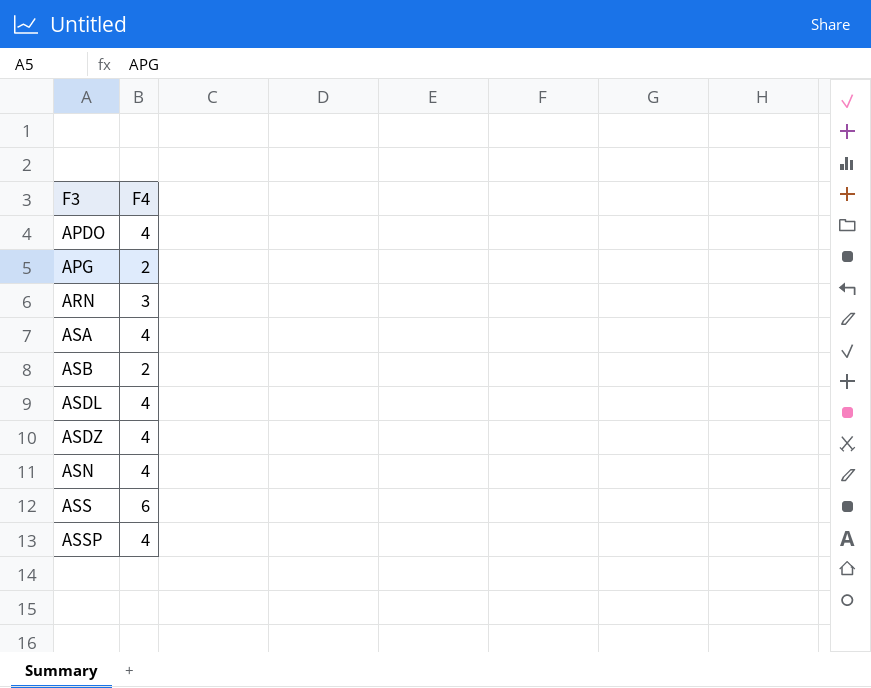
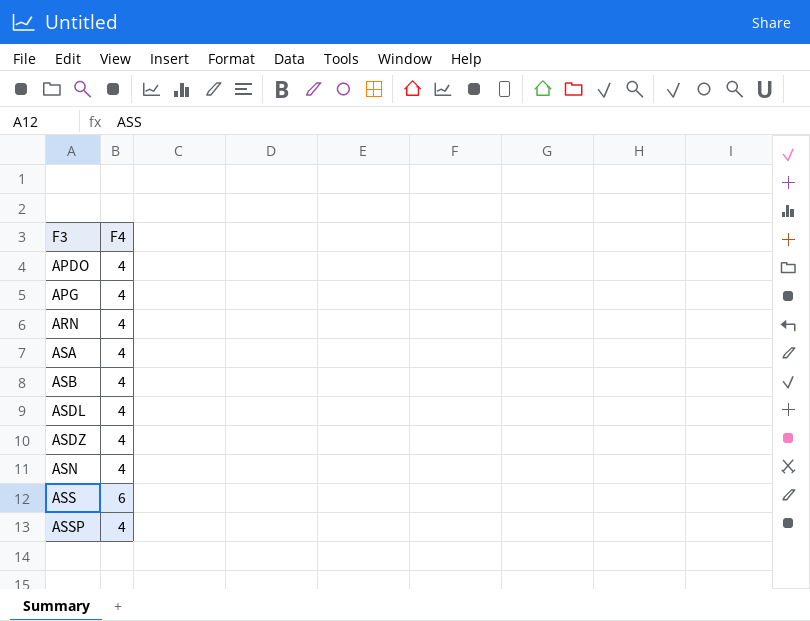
APG | F4: 2 -> 4
ARN | F4: 3 -> 4
ASB | F4: 2 -> 4

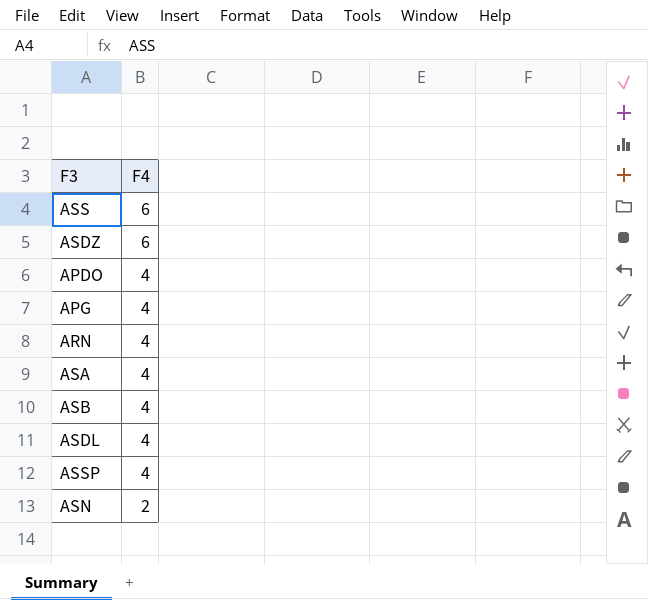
row order: F3 ascending -> F4 descending
ASDZ | F4: 4 -> 6
ASN | F4: 4 -> 2

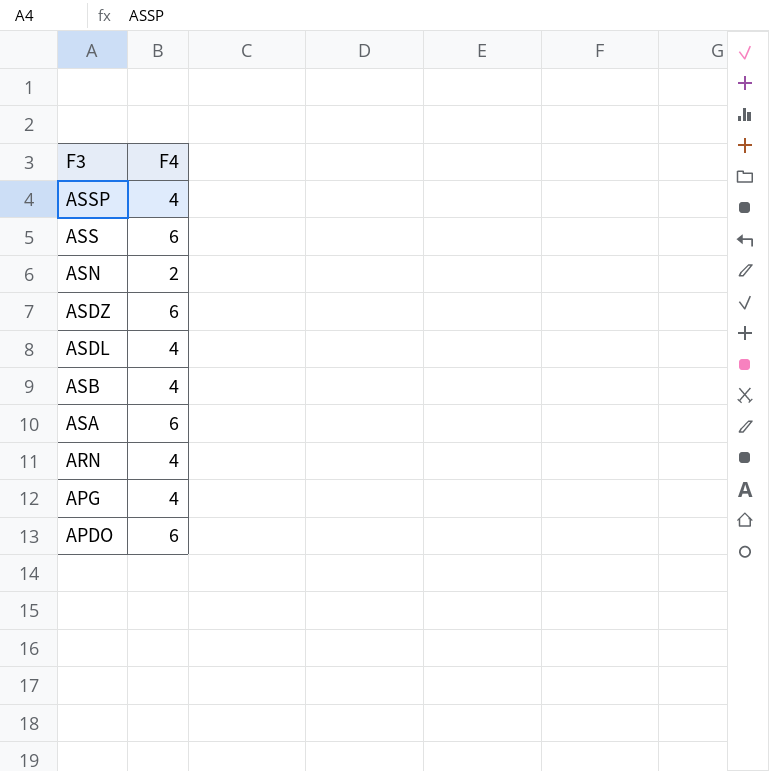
row order: F4 descending -> F3 descending
ASA | F4: 4 -> 6
APDO | F4: 4 -> 6

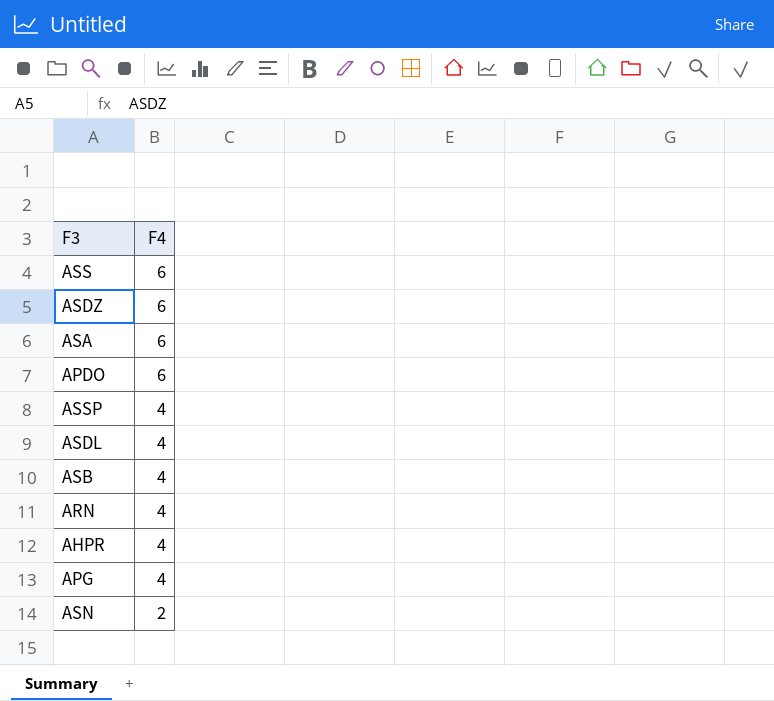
row order: F3 descending -> F4 descending
row AHPR: none -> 4

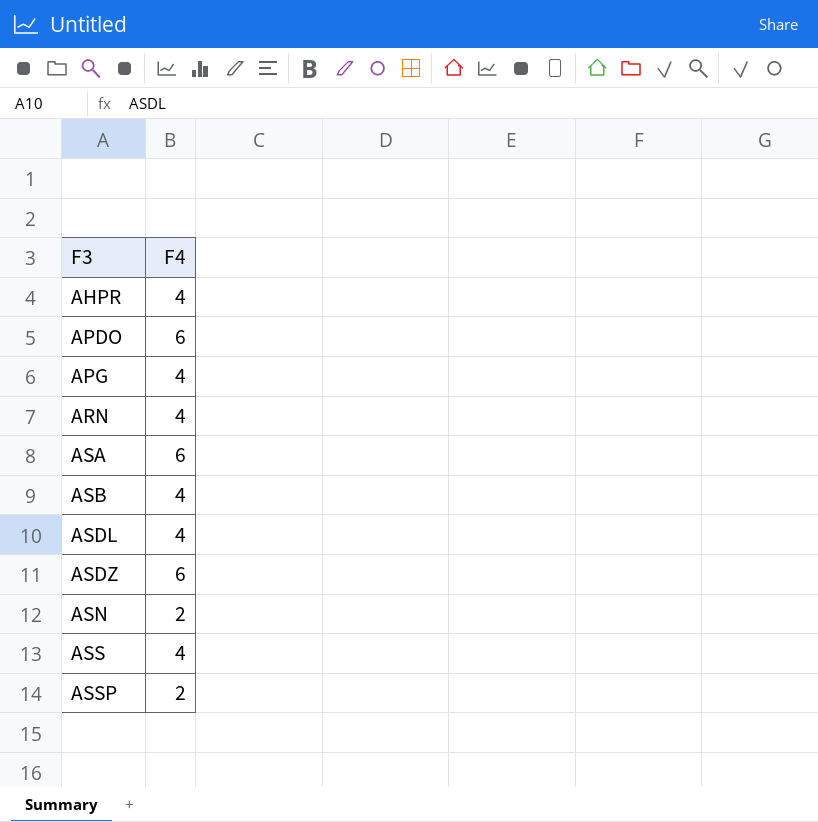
row order: F4 descending -> F3 ascending
ASS | F4: 6 -> 4
ASSP | F4: 4 -> 2

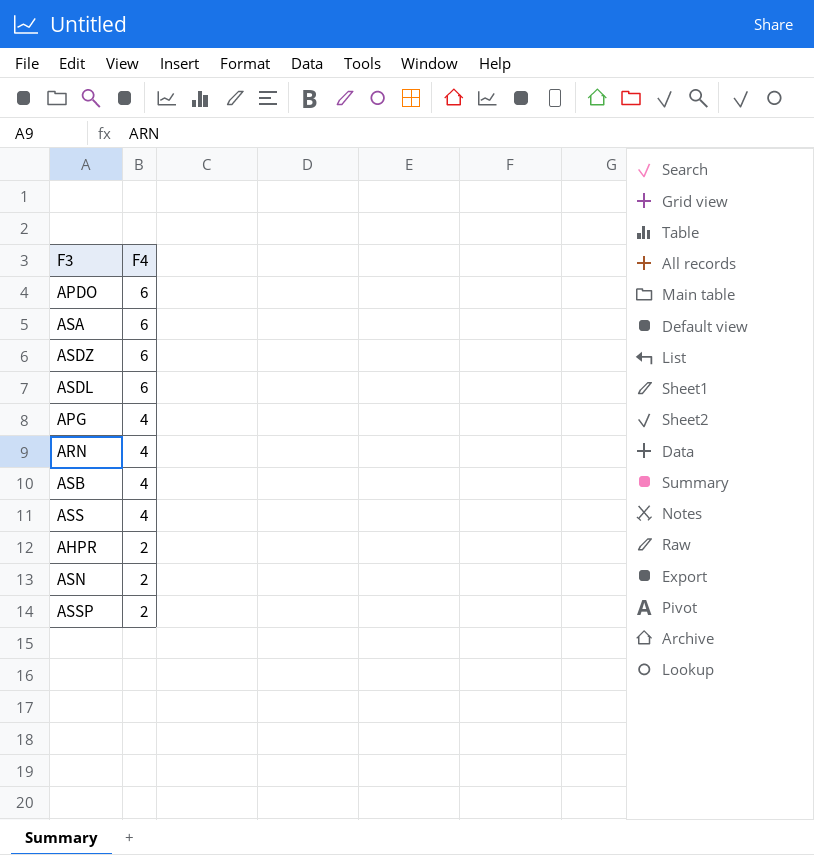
row order: F3 ascending -> F4 descending
ASDL | F4: 4 -> 6
AHPR | F4: 4 -> 2

